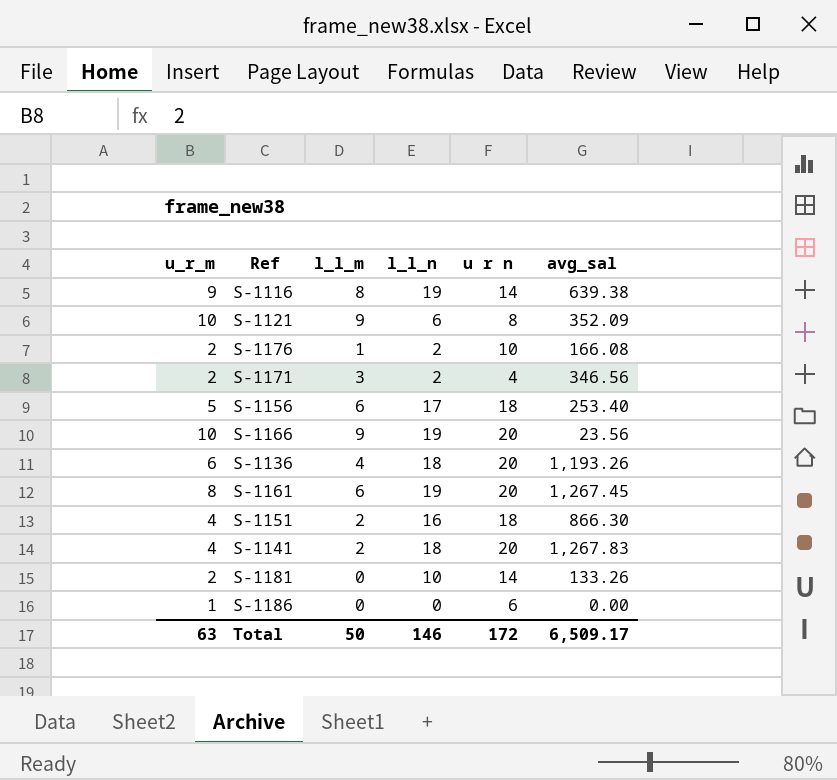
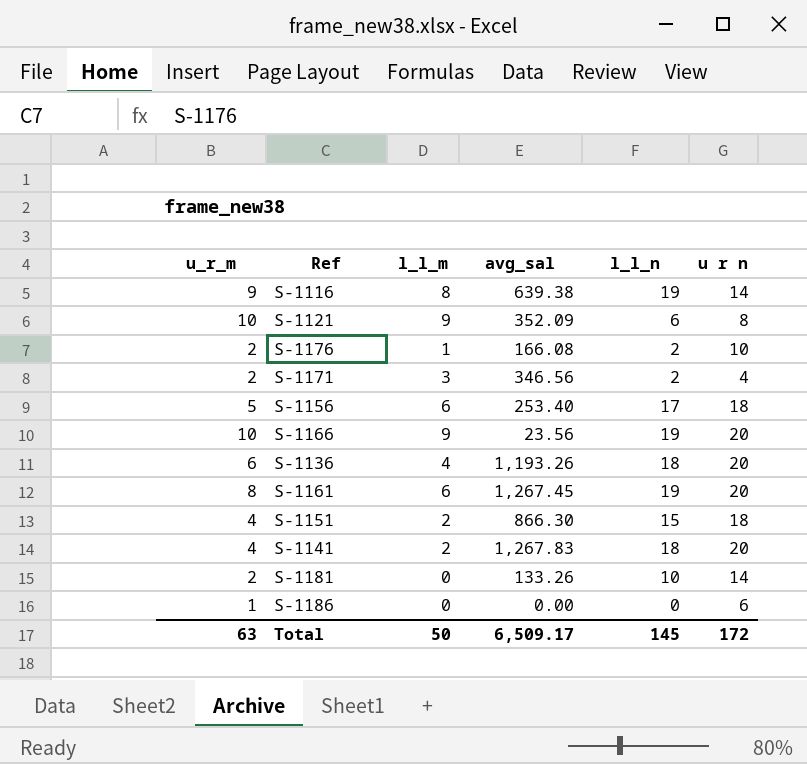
column avg_sal | position: 6 -> 4
S-1151 | l_l_n: 16 -> 15
Total | l_l_n: 146 -> 145

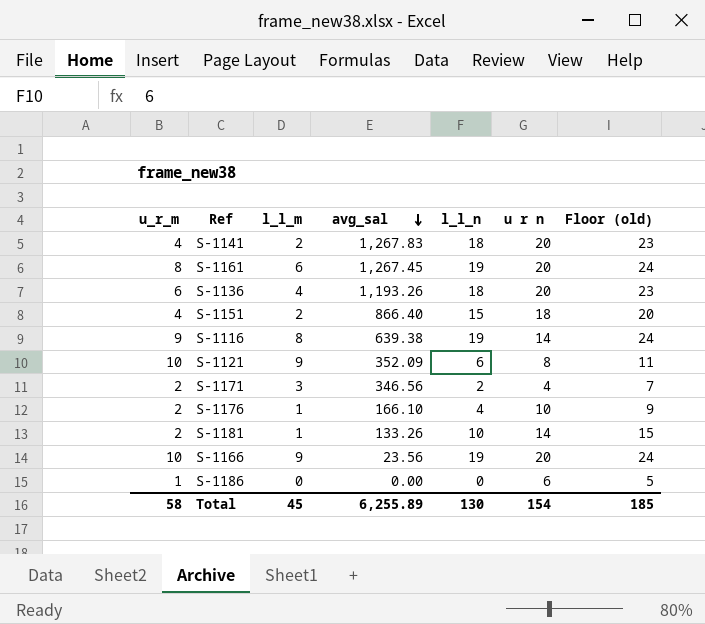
row order: none -> avg_sal descending
column Floor (old) | formula: none -> [l_l_n] + 5
row S-1156: 5 | 6 | 253.40 | 17 | 18 -> none
S-1151 | avg_sal: 866.30 -> 866.40
S-1176 | avg_sal: 166.08 -> 166.10
S-1176 | l_l_n: 2 -> 4
S-1181 | l_l_m: 0 -> 1
Total | u_r_m: 63 -> 58
Total | l_l_m: 50 -> 45
Total | avg_sal: 6,509.17 -> 6,255.89
Total | l_l_n: 145 -> 130
Total | u r n: 172 -> 154

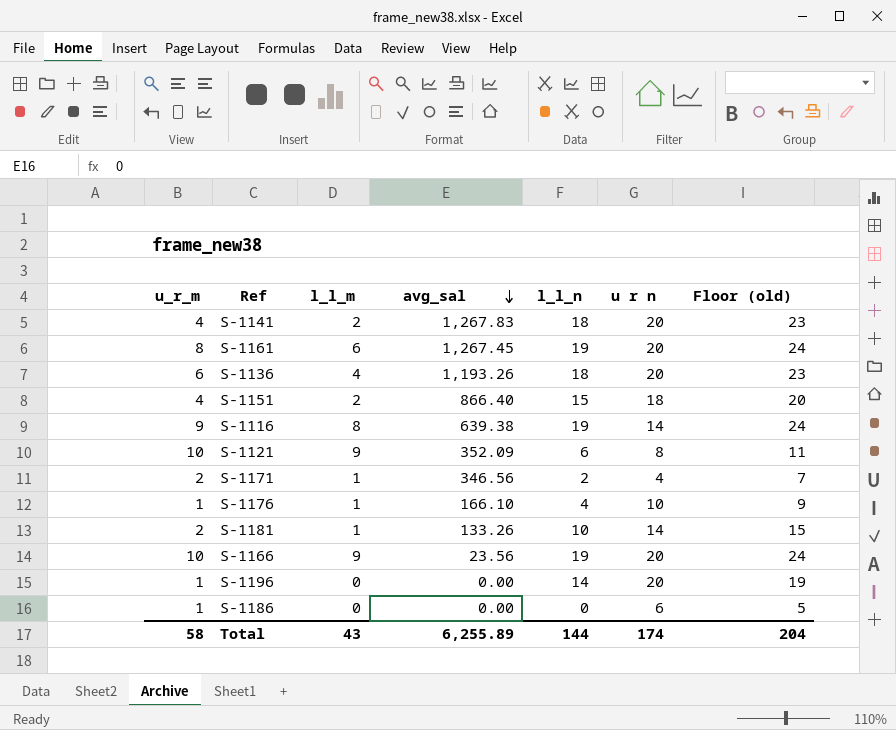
S-1171 | l_l_m: 3 -> 1
S-1176 | u_r_m: 2 -> 1
row S-1196: none -> 1 | 0 | 0.00 | 14 | 20 | 19
Total | l_l_m: 45 -> 43
Total | l_l_n: 130 -> 144
Total | u r n: 154 -> 174
Total | Floor (old): 185 -> 204

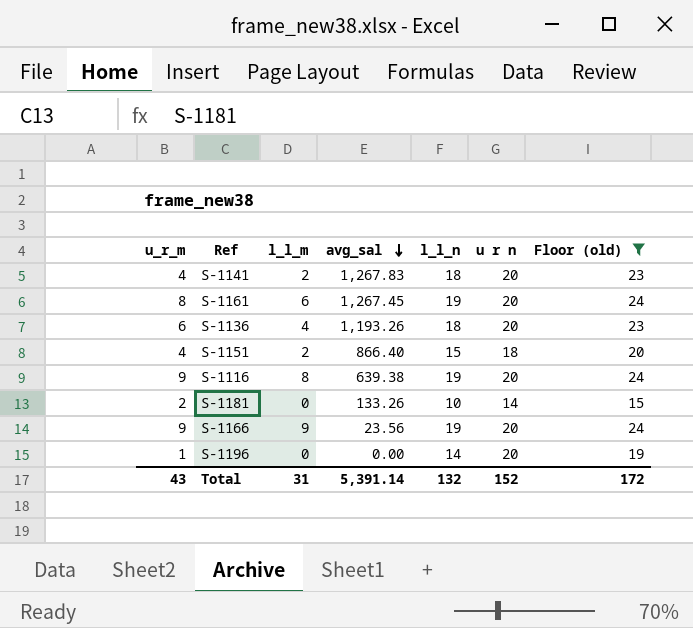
filter: none -> Floor (old) >= 15
S-1116 | u r n: 14 -> 20
S-1181 | l_l_m: 1 -> 0
S-1166 | u_r_m: 10 -> 9
Total | u_r_m: 58 -> 43
Total | l_l_m: 43 -> 31
Total | avg_sal: 6,255.89 -> 5,391.14
Total | l_l_n: 144 -> 132
Total | u r n: 174 -> 152
Total | Floor (old): 204 -> 172

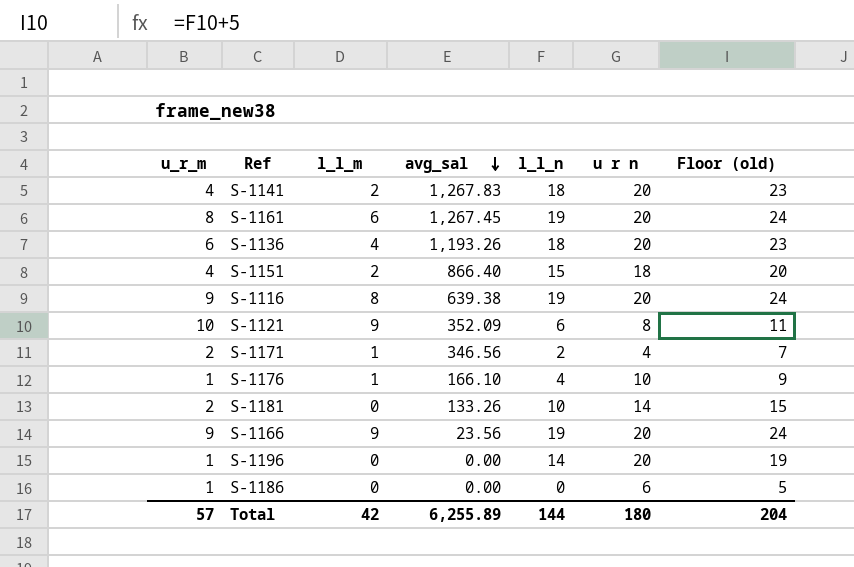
filter: Floor (old) >= 15 -> none
Total | u_r_m: 43 -> 57
Total | l_l_m: 31 -> 42
Total | avg_sal: 5,391.14 -> 6,255.89
Total | l_l_n: 132 -> 144
Total | u r n: 152 -> 180
Total | Floor (old): 172 -> 204

